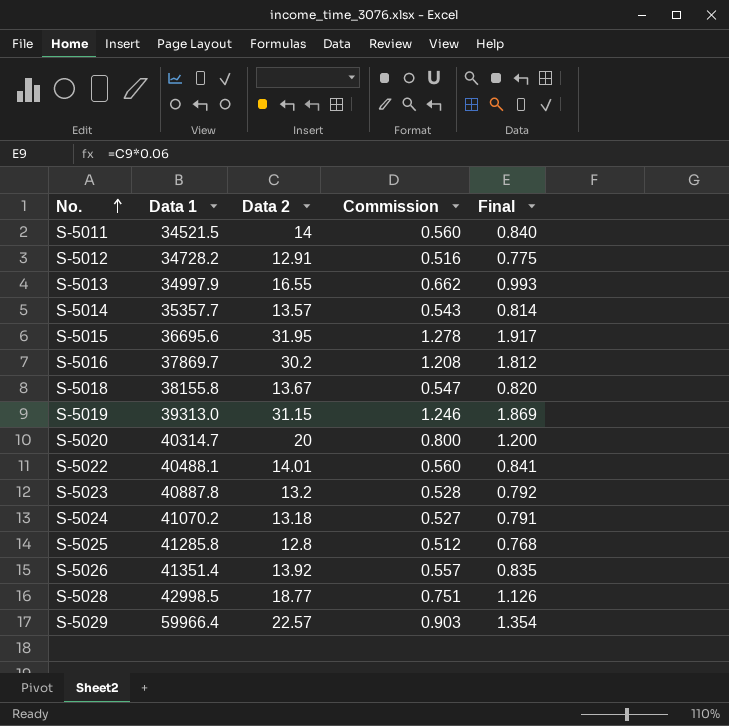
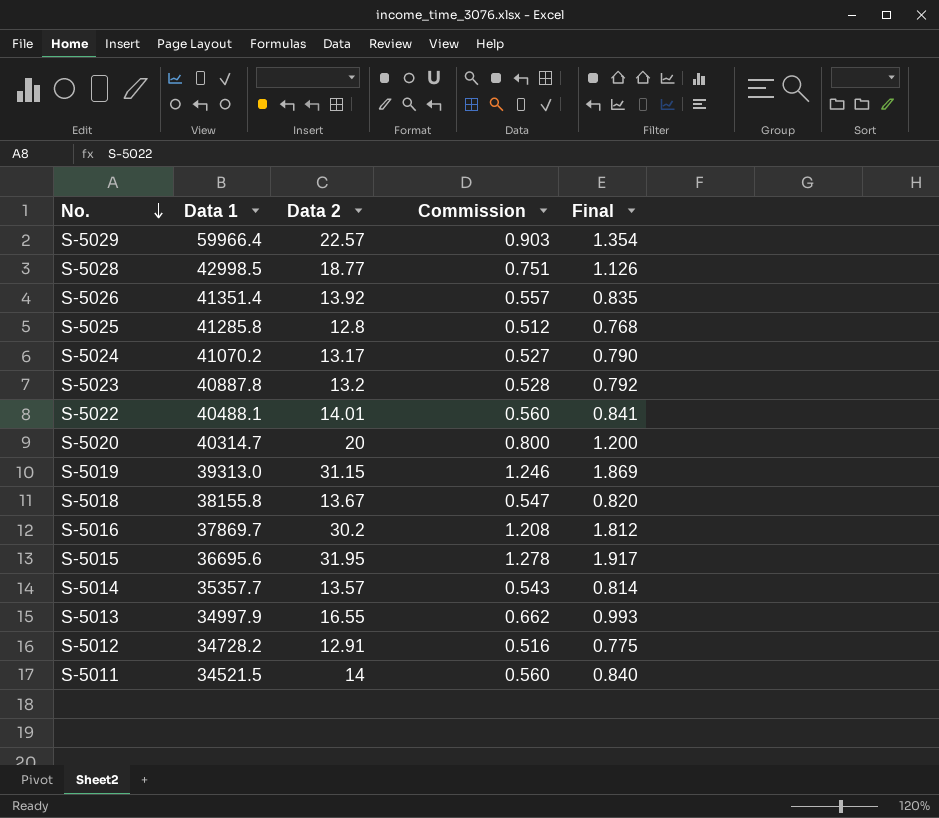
row order: No. ascending -> No. descending
S-5024 | Data 2: 13.18 -> 13.17
S-5024 | Final: 0.791 -> 0.790

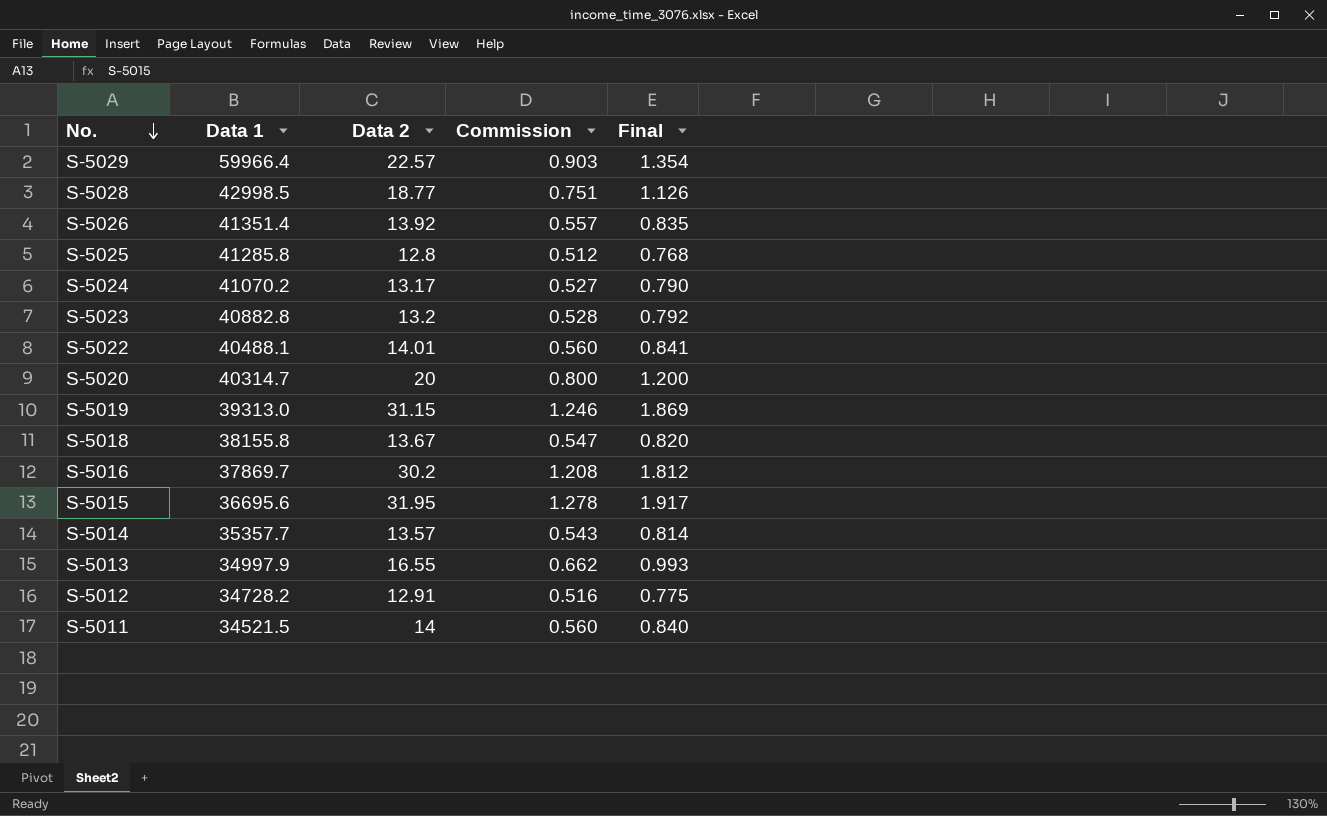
S-5023 | Data 1: 40887.8 -> 40882.8

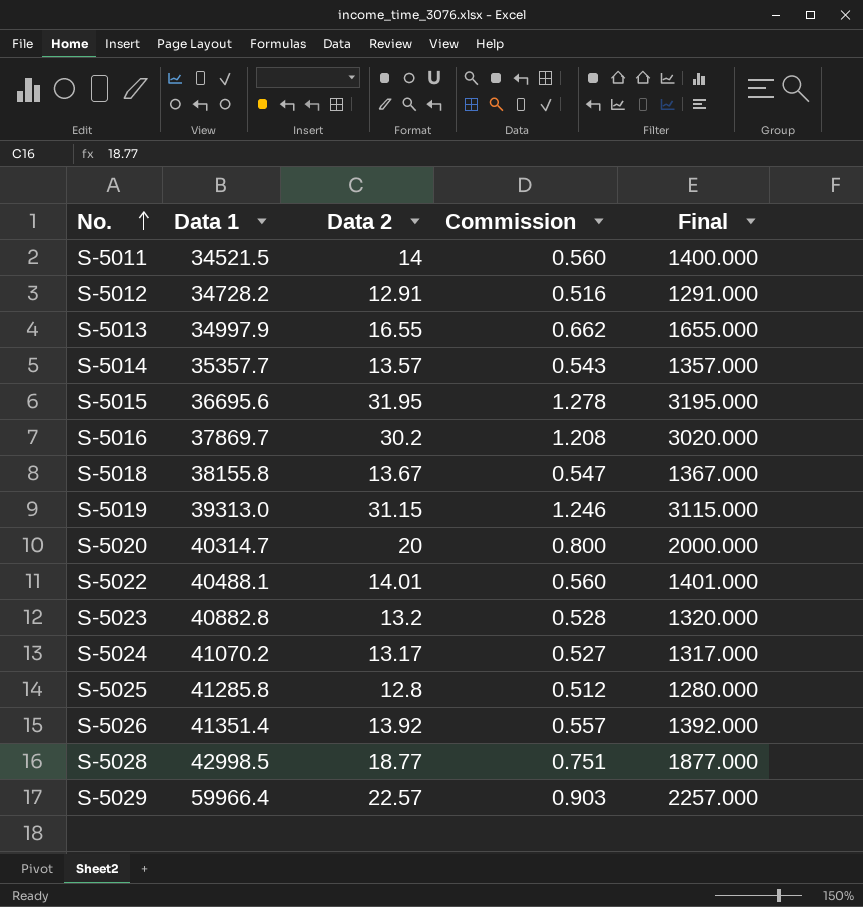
row order: No. descending -> No. ascending
column Final | formula: [Data 2] * 0.06 -> [Data 2] * 100

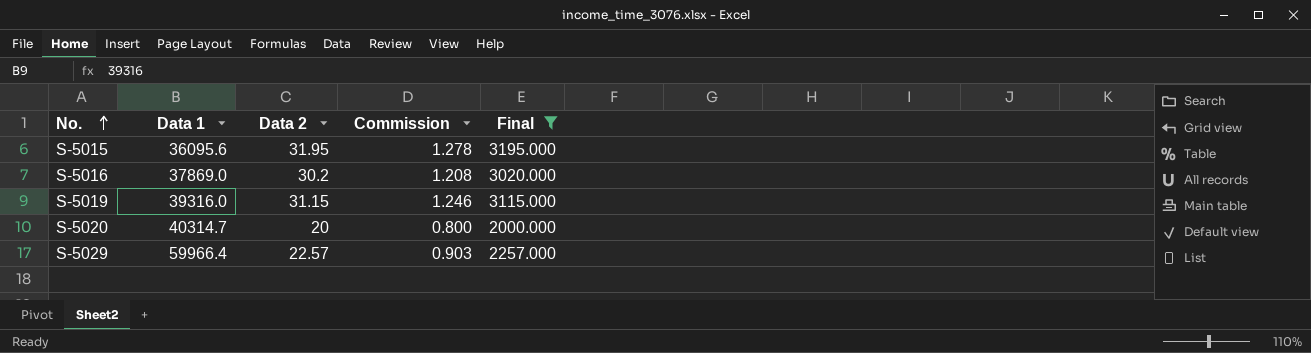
filter: none -> Final >= 2000.000
S-5015 | Data 1: 36695.6 -> 36095.6
S-5016 | Data 1: 37869.7 -> 37869.0
S-5019 | Data 1: 39313.0 -> 39316.0

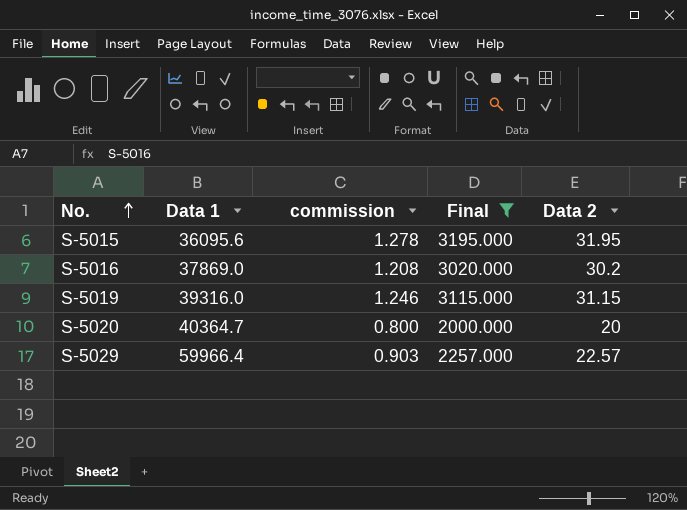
column name: Commission -> commission
column Data 2 | position: 3 -> 5
S-5020 | Data 1: 40314.7 -> 40364.7

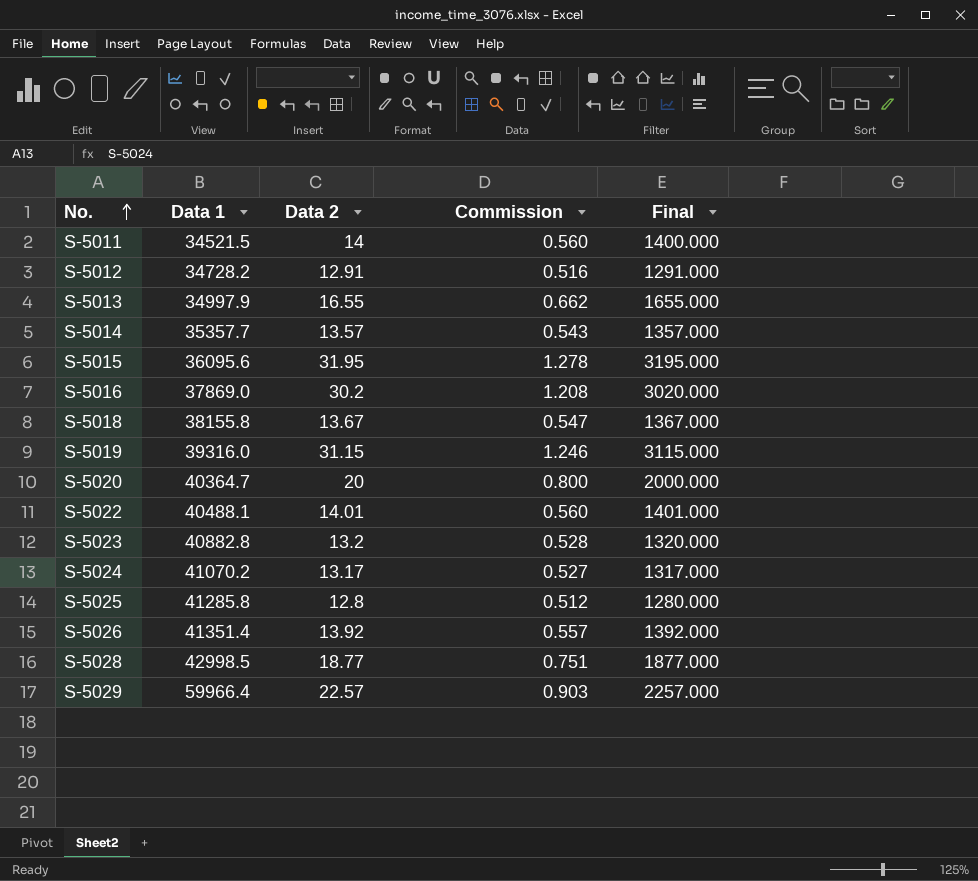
filter: Final >= 2000.000 -> none
column Data 2 | position: 5 -> 3
column name: commission -> Commission

